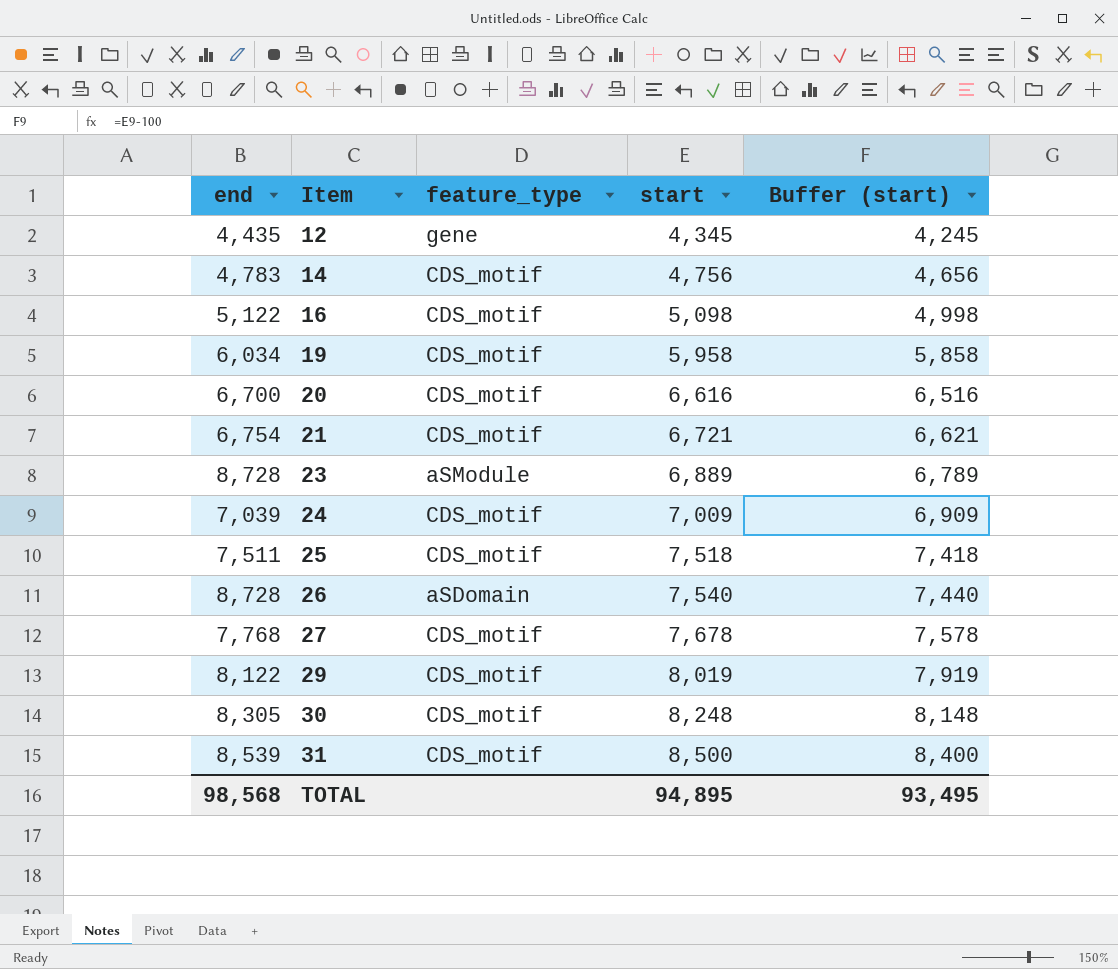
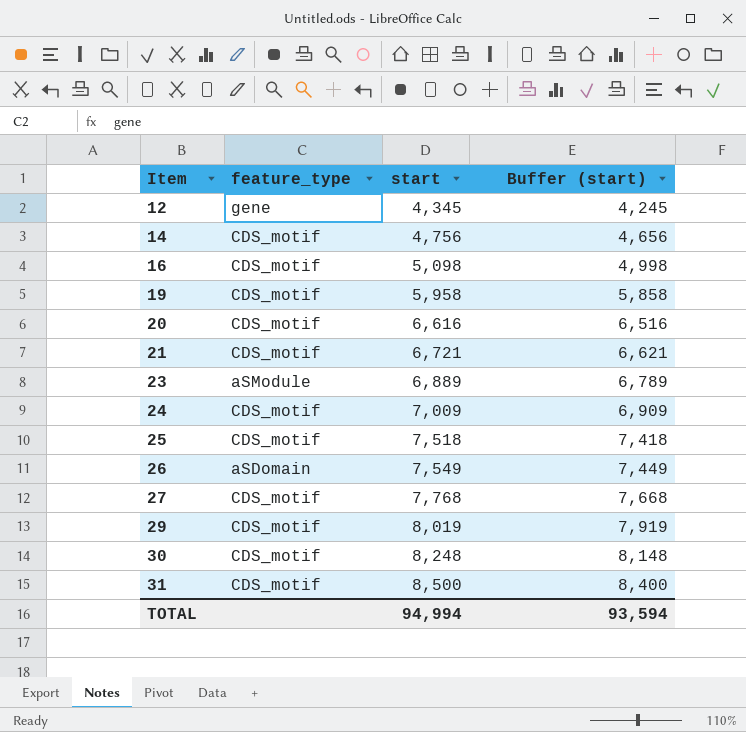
column end | position: 1 -> none
26 | start: 7,540 -> 7,549
26 | Buffer (start): 7,440 -> 7,449
27 | start: 7,678 -> 7,768
27 | Buffer (start): 7,578 -> 7,668
TOTAL | start: 94,895 -> 94,994
TOTAL | Buffer (start): 93,495 -> 93,594

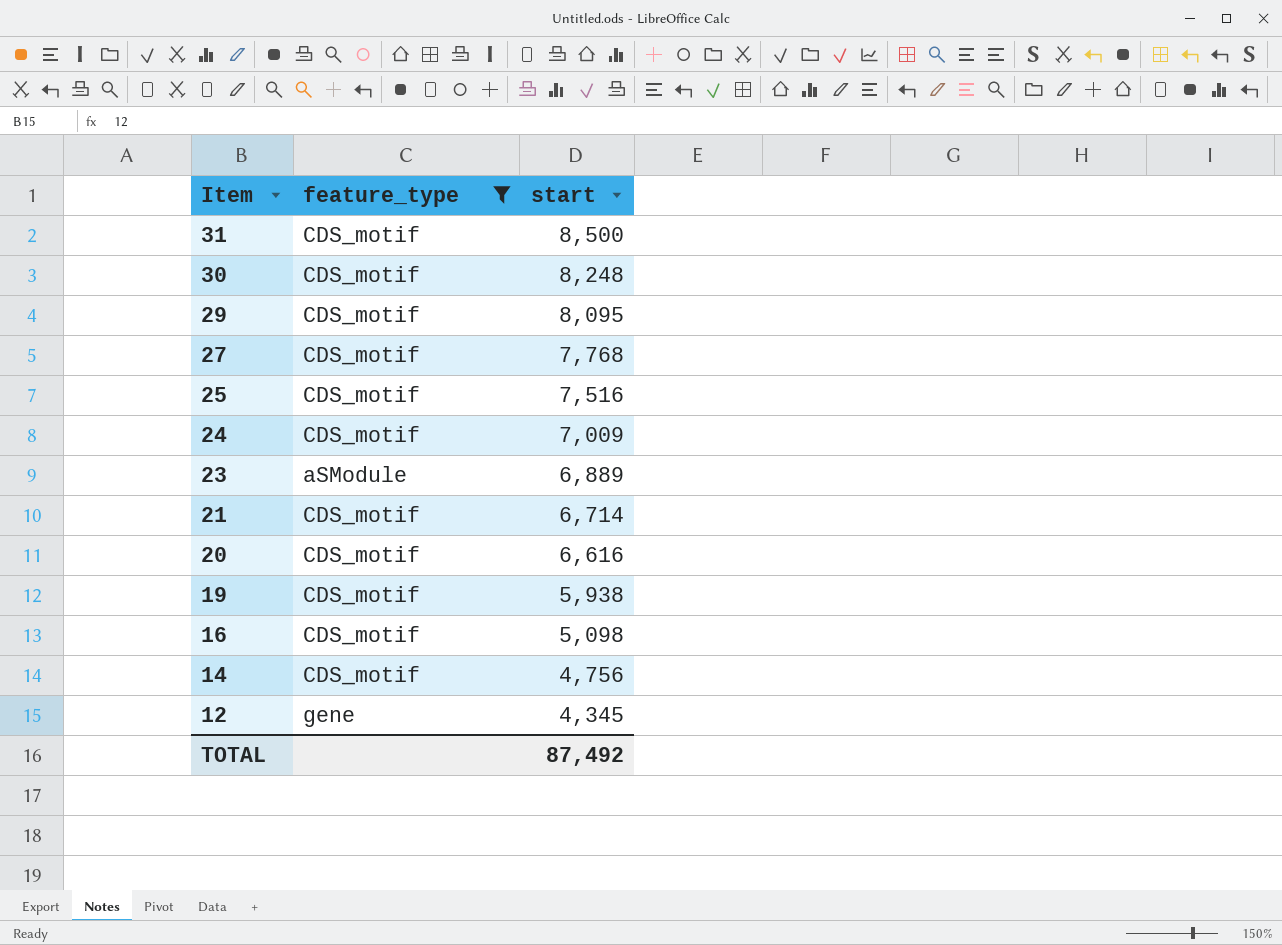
filter: none -> feature_type != aSDomain
row order: Item ascending -> Item descending
column Buffer (start) | formula: [start] - 100 -> none
29 | start: 8,019 -> 8,095
25 | start: 7,518 -> 7,516
21 | start: 6,721 -> 6,714
19 | start: 5,958 -> 5,938
TOTAL | start: 94,994 -> 87,492

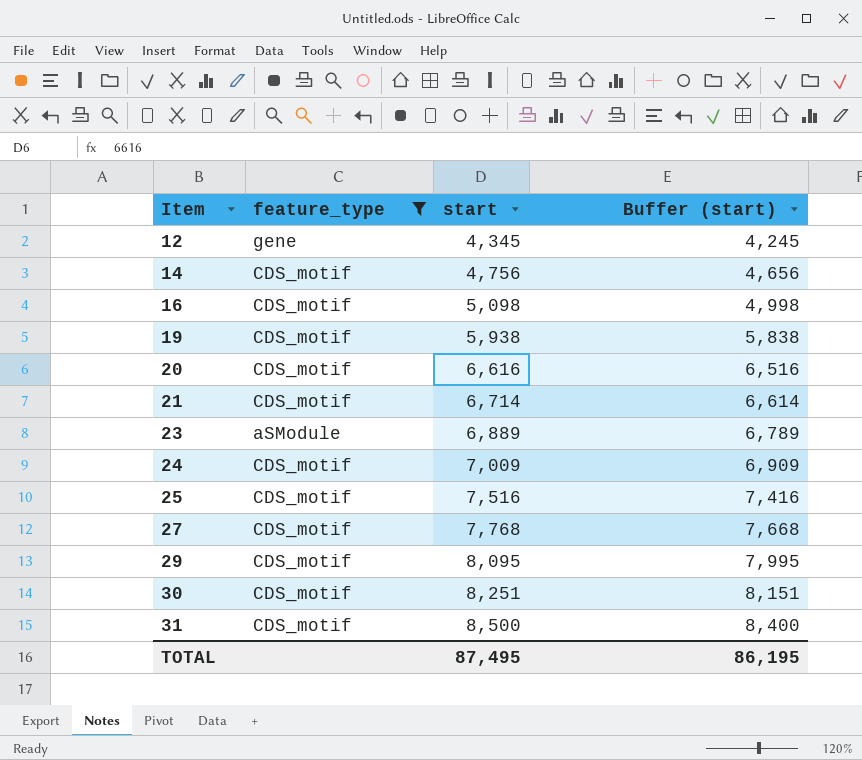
row order: Item descending -> Item ascending
column Buffer (start) | formula: none -> [start] - 100
30 | start: 8,248 -> 8,251
TOTAL | start: 87,492 -> 87,495

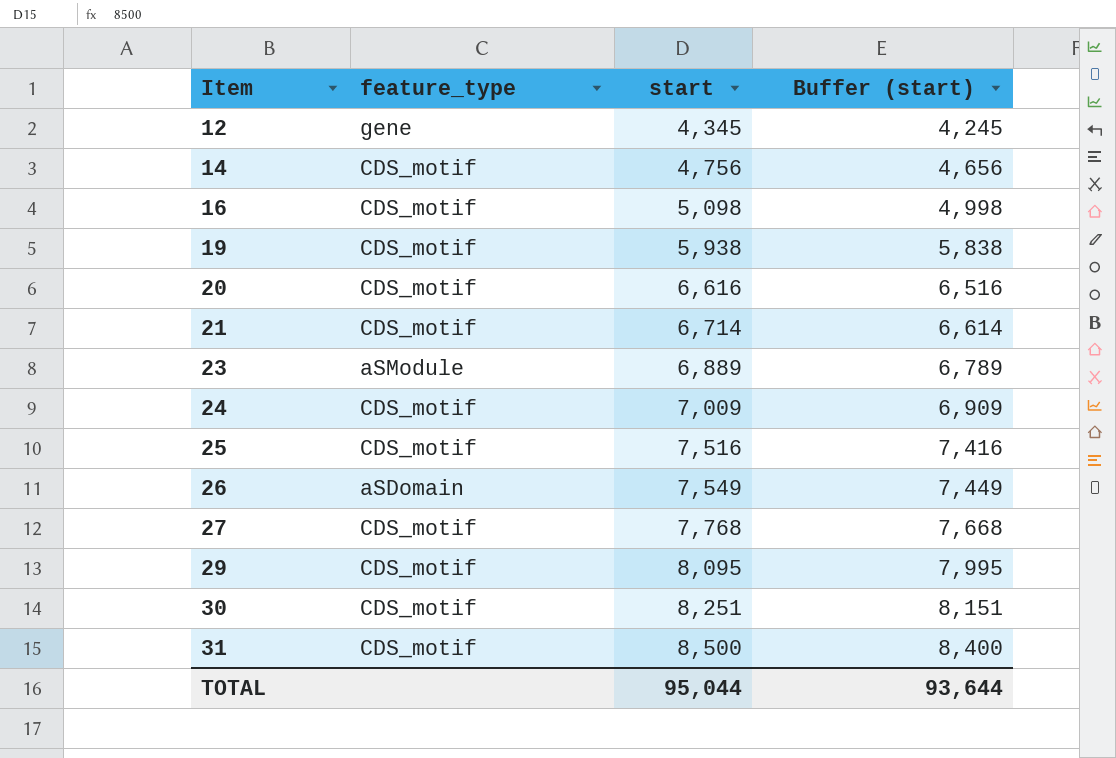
filter: feature_type != aSDomain -> none
TOTAL | start: 87,495 -> 95,044
TOTAL | Buffer (start): 86,195 -> 93,644

